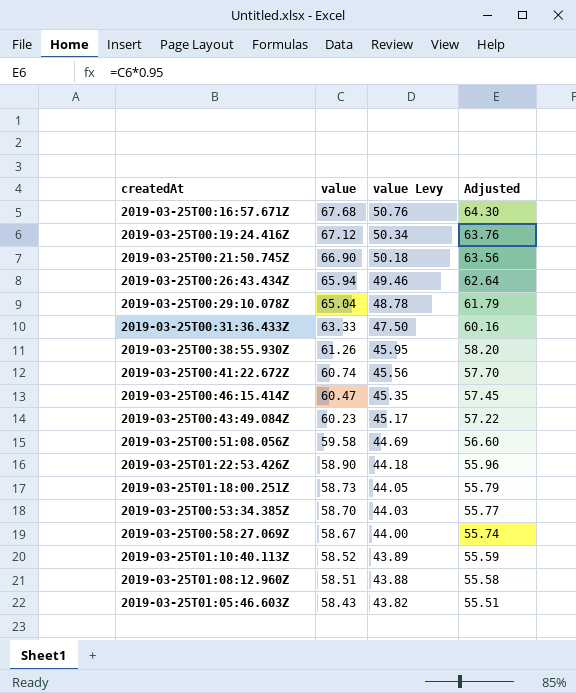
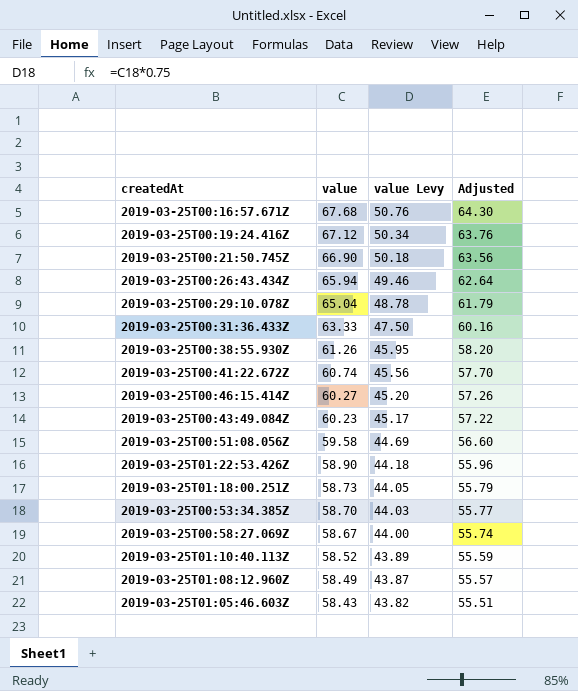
2019-03-25T00:46:15.414Z | value: 60.47 -> 60.27
2019-03-25T00:46:15.414Z | value Levy: 45.35 -> 45.20
2019-03-25T00:46:15.414Z | Adjusted: 57.45 -> 57.26
2019-03-25T01:08:12.960Z | value: 58.51 -> 58.49
2019-03-25T01:08:12.960Z | value Levy: 43.88 -> 43.87
2019-03-25T01:08:12.960Z | Adjusted: 55.58 -> 55.57

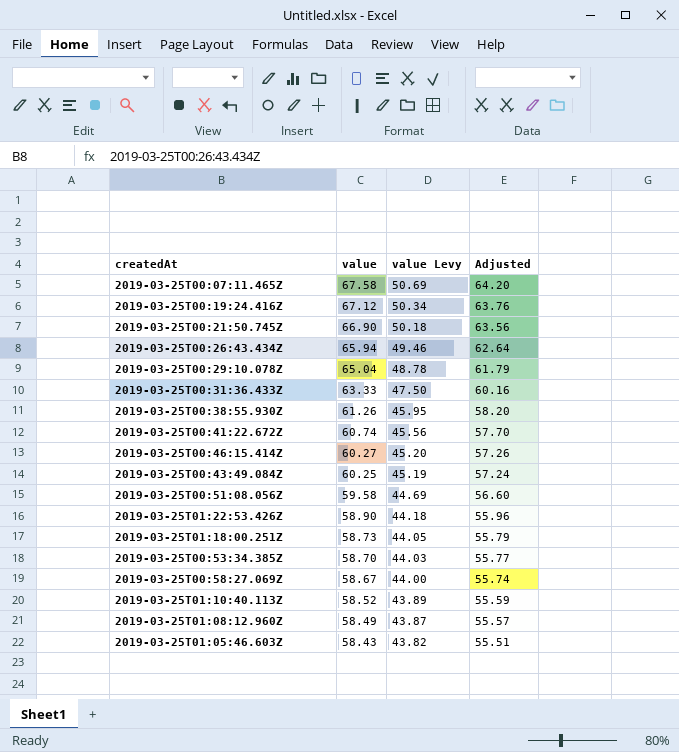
row 2019-03-25T00:16:57.671Z: 67.68 | 50.76 | 64.30 -> none
row 2019-03-25T00:07:11.465Z: none -> 67.58 | 50.69 | 64.20
2019-03-25T00:43:49.084Z | value: 60.23 -> 60.25
2019-03-25T00:43:49.084Z | value Levy: 45.17 -> 45.19
2019-03-25T00:43:49.084Z | Adjusted: 57.22 -> 57.24

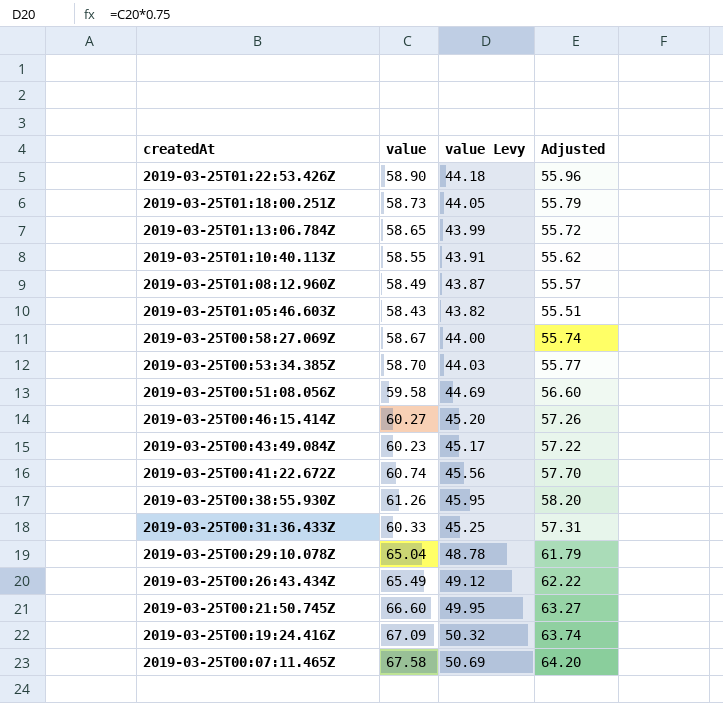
row order: value descending -> createdAt descending
row 2019-03-25T01:13:06.784Z: none -> 58.65 | 43.99 | 55.72
2019-03-25T01:10:40.113Z | value: 58.52 -> 58.55
2019-03-25T01:10:40.113Z | value Levy: 43.89 -> 43.91
2019-03-25T01:10:40.113Z | Adjusted: 55.59 -> 55.62
2019-03-25T00:43:49.084Z | value: 60.25 -> 60.23
2019-03-25T00:43:49.084Z | value Levy: 45.19 -> 45.17
2019-03-25T00:43:49.084Z | Adjusted: 57.24 -> 57.22
2019-03-25T00:31:36.433Z | value: 63.33 -> 60.33
2019-03-25T00:31:36.433Z | value Levy: 47.50 -> 45.25
2019-03-25T00:31:36.433Z | Adjusted: 60.16 -> 57.31
2019-03-25T00:26:43.434Z | value: 65.94 -> 65.49
2019-03-25T00:26:43.434Z | value Levy: 49.46 -> 49.12
2019-03-25T00:26:43.434Z | Adjusted: 62.64 -> 62.22
2019-03-25T00:21:50.745Z | value: 66.90 -> 66.60
2019-03-25T00:21:50.745Z | value Levy: 50.18 -> 49.95
2019-03-25T00:21:50.745Z | Adjusted: 63.56 -> 63.27
2019-03-25T00:19:24.416Z | value: 67.12 -> 67.09
2019-03-25T00:19:24.416Z | value Levy: 50.34 -> 50.32
2019-03-25T00:19:24.416Z | Adjusted: 63.76 -> 63.74

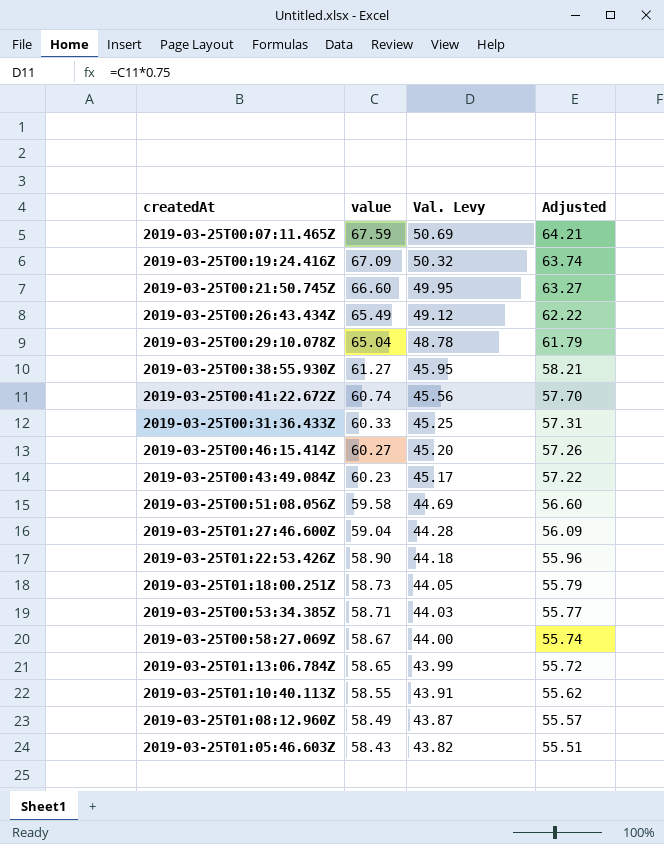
row order: createdAt descending -> value descending
column name: value Levy -> Val. Levy
2019-03-25T00:07:11.465Z | value: 67.58 -> 67.59
2019-03-25T00:07:11.465Z | Adjusted: 64.20 -> 64.21
2019-03-25T00:38:55.930Z | value: 61.26 -> 61.27
2019-03-25T00:38:55.930Z | Adjusted: 58.20 -> 58.21
row 2019-03-25T01:27:46.600Z: none -> 59.04 | 44.28 | 56.09
2019-03-25T00:53:34.385Z | value: 58.70 -> 58.71

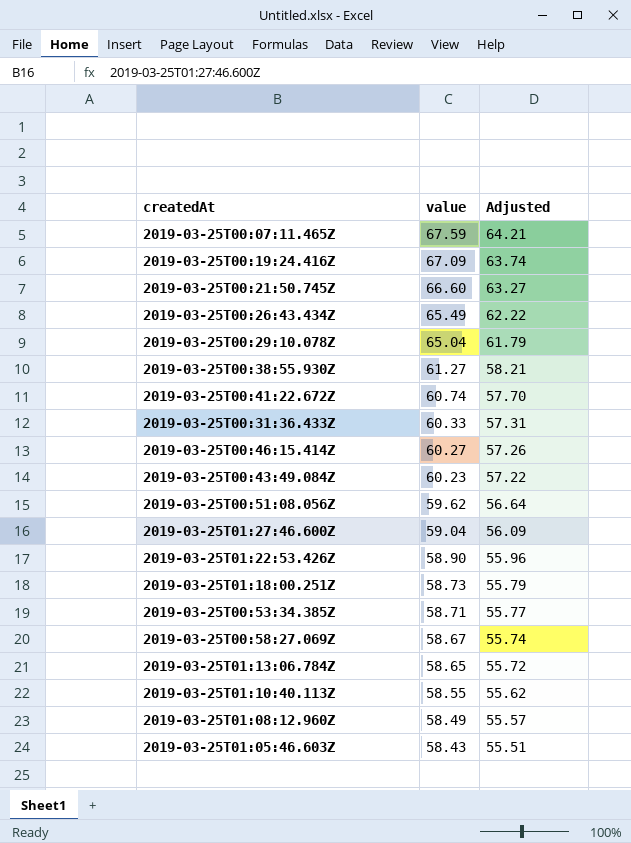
column Val. Levy | formula: [value] * 0.75 -> none
2019-03-25T00:51:08.056Z | value: 59.58 -> 59.62
2019-03-25T00:51:08.056Z | Adjusted: 56.60 -> 56.64

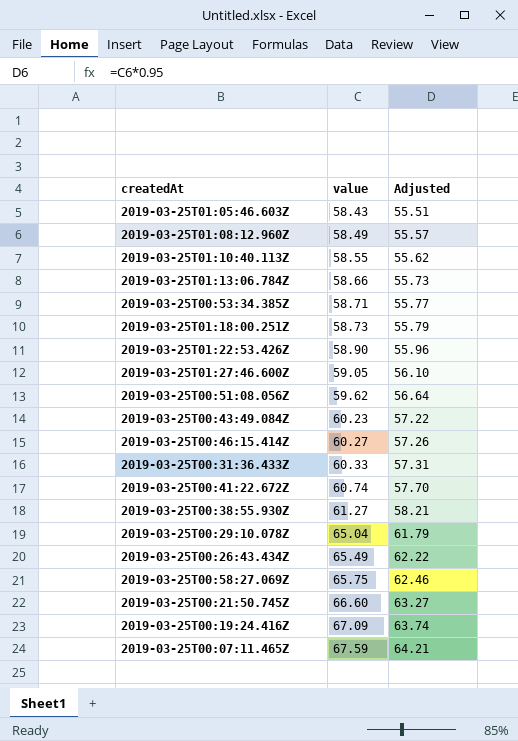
row order: value descending -> value ascending
2019-03-25T01:13:06.784Z | value: 58.65 -> 58.66
2019-03-25T01:13:06.784Z | Adjusted: 55.72 -> 55.73
2019-03-25T01:27:46.600Z | value: 59.04 -> 59.05
2019-03-25T01:27:46.600Z | Adjusted: 56.09 -> 56.10
2019-03-25T00:58:27.069Z | value: 58.67 -> 65.75
2019-03-25T00:58:27.069Z | Adjusted: 55.74 -> 62.46

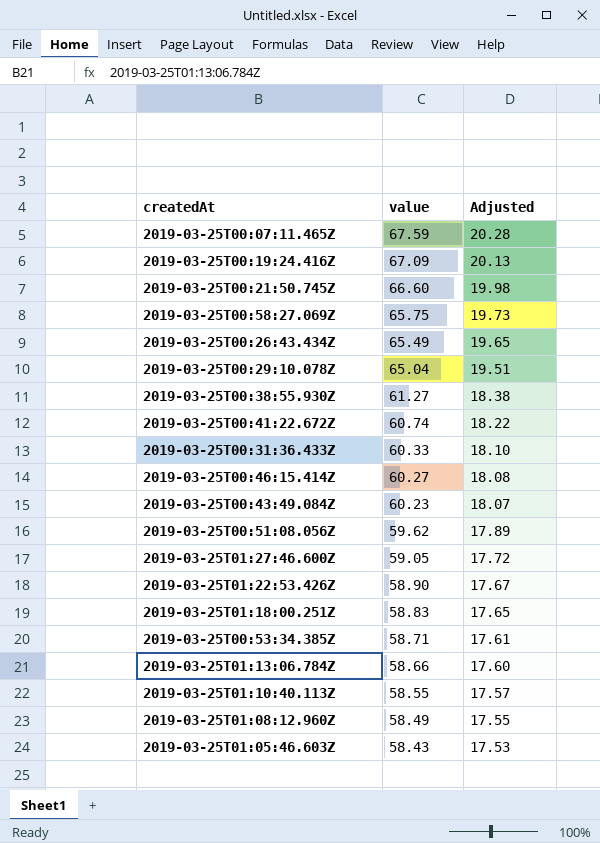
row order: value ascending -> value descending
column Adjusted | formula: [value] * 0.95 -> [value] * 0.3
2019-03-25T01:18:00.251Z | value: 58.73 -> 58.83

